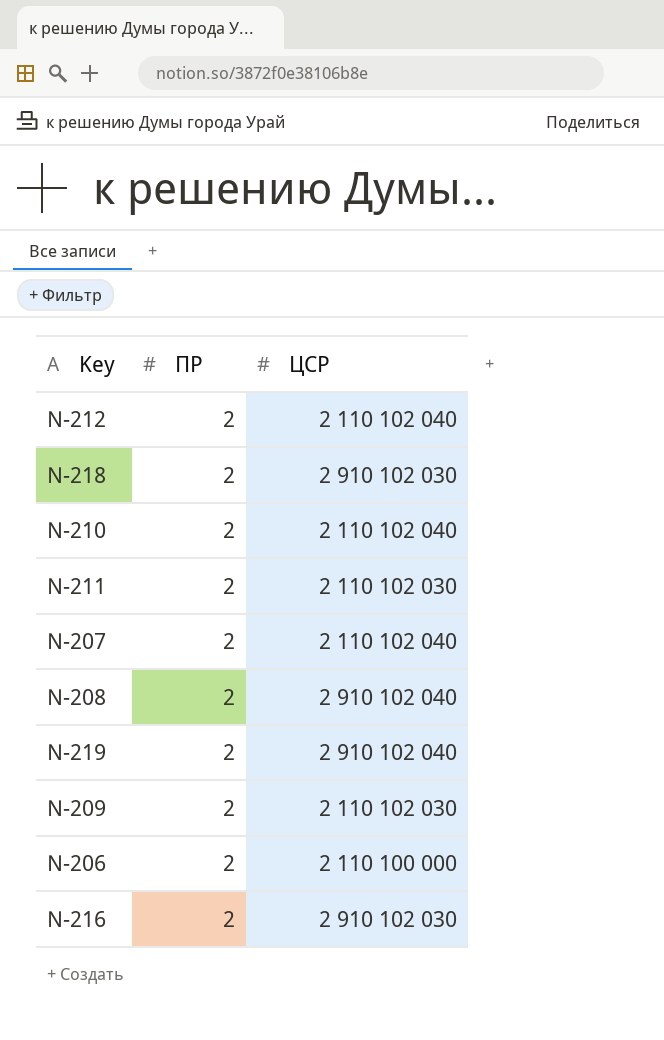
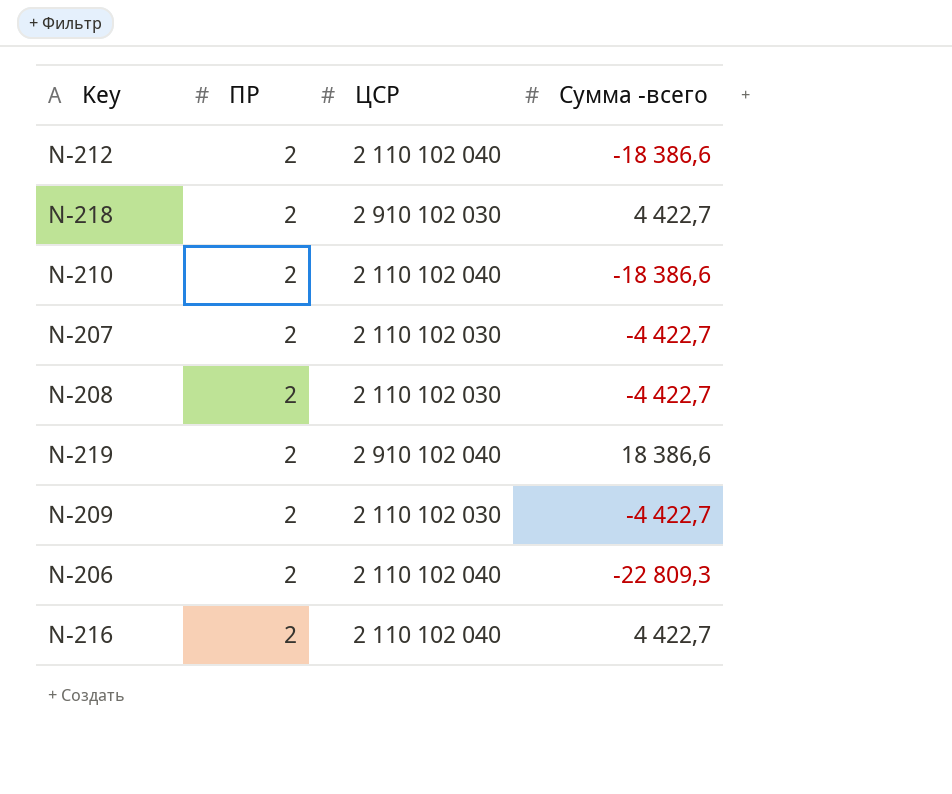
column Сумма -всего | position: none -> 4
row N-211: 2 | 2 110 102 030 -> none
N-207 | ЦСР: 2 110 102 040 -> 2 110 102 030
N-208 | ЦСР: 2 910 102 040 -> 2 110 102 030
N-206 | ЦСР: 2 110 100 000 -> 2 110 102 040
N-216 | ЦСР: 2 910 102 030 -> 2 110 102 040

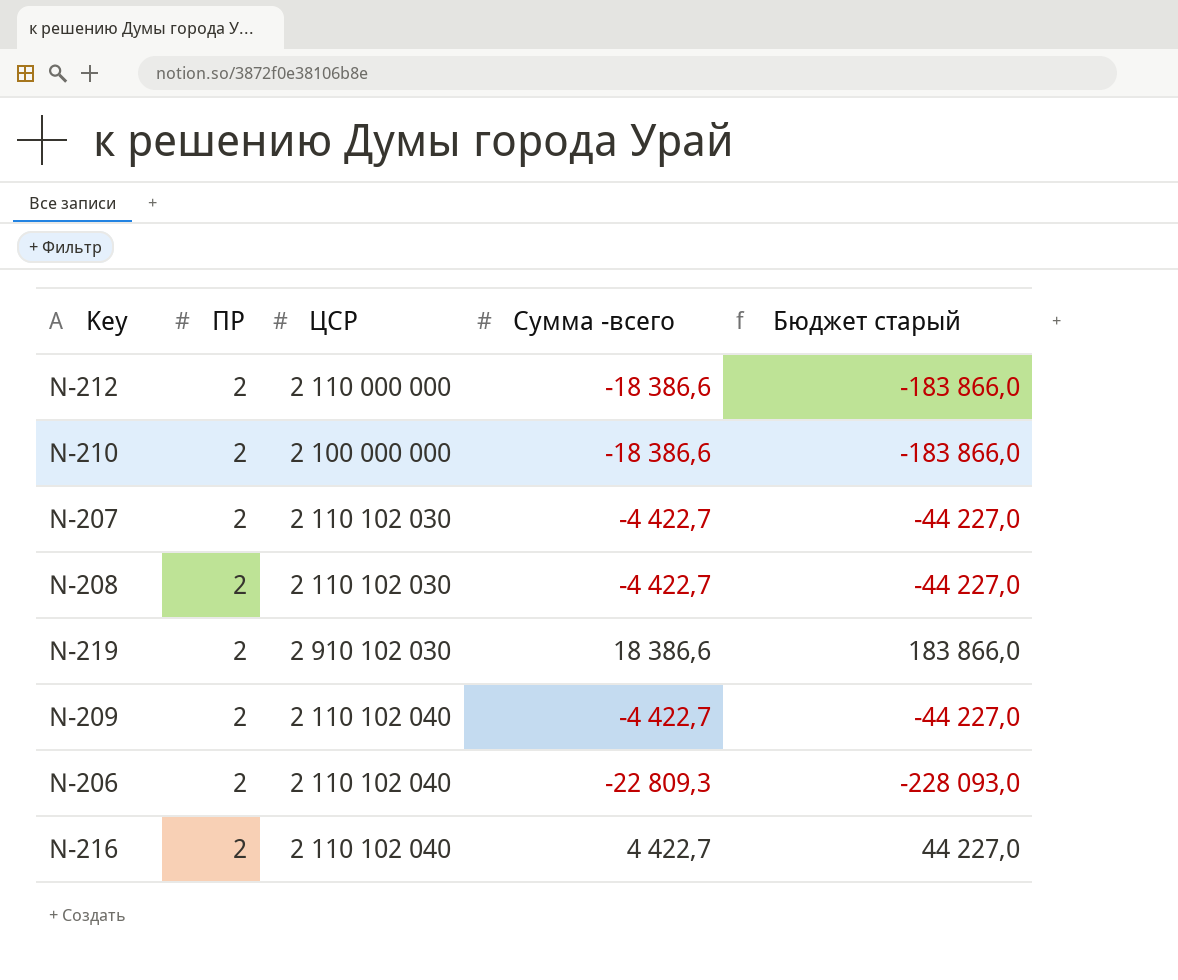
column Бюджет старый | formula: none -> [Сумма -всего] * 10
row N-218: 2 | 2 910 102 030 | 4 422,7 -> none
N-212 | ЦСР: 2 110 102 040 -> 2 110 000 000
N-210 | ЦСР: 2 110 102 040 -> 2 100 000 000
N-219 | ЦСР: 2 910 102 040 -> 2 910 102 030
N-209 | ЦСР: 2 110 102 030 -> 2 110 102 040

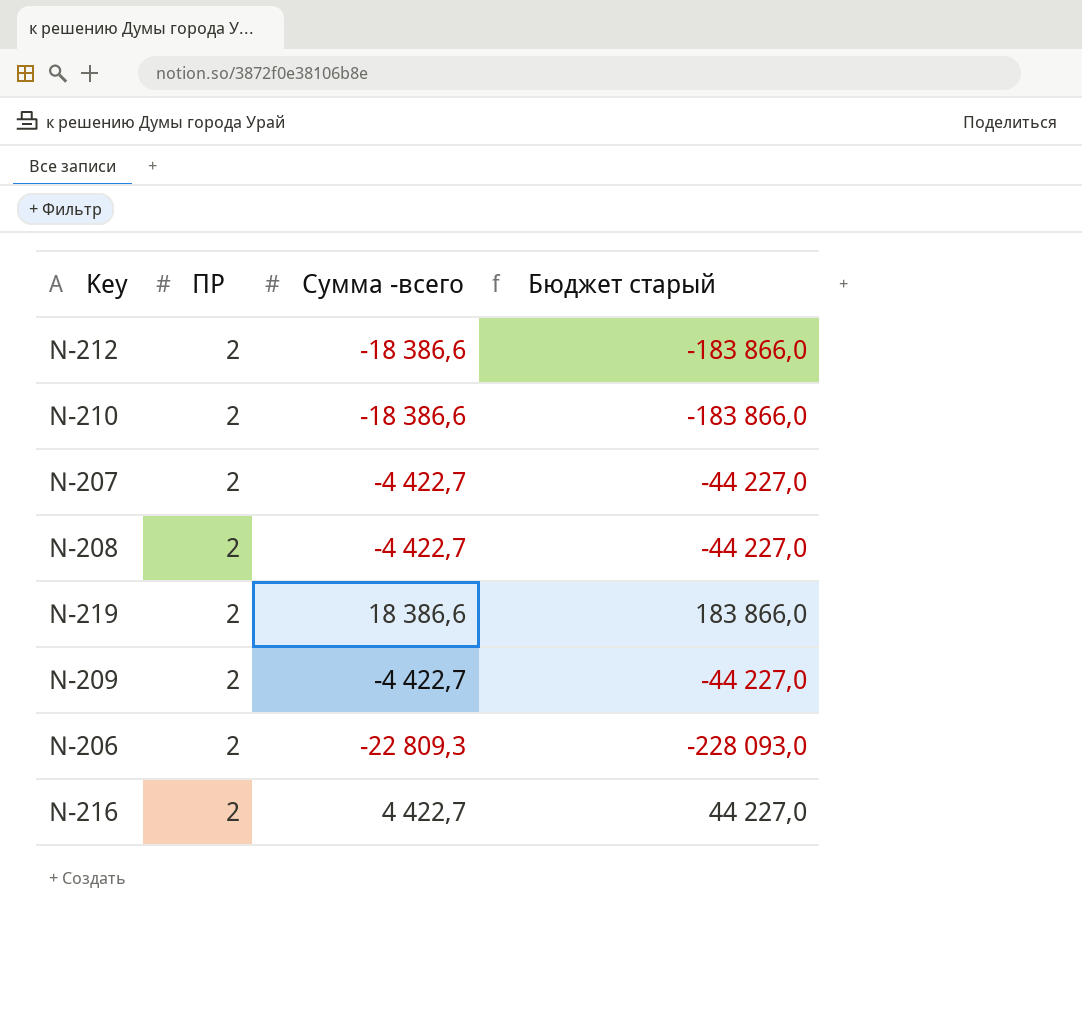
column ЦСР | position: 3 -> none

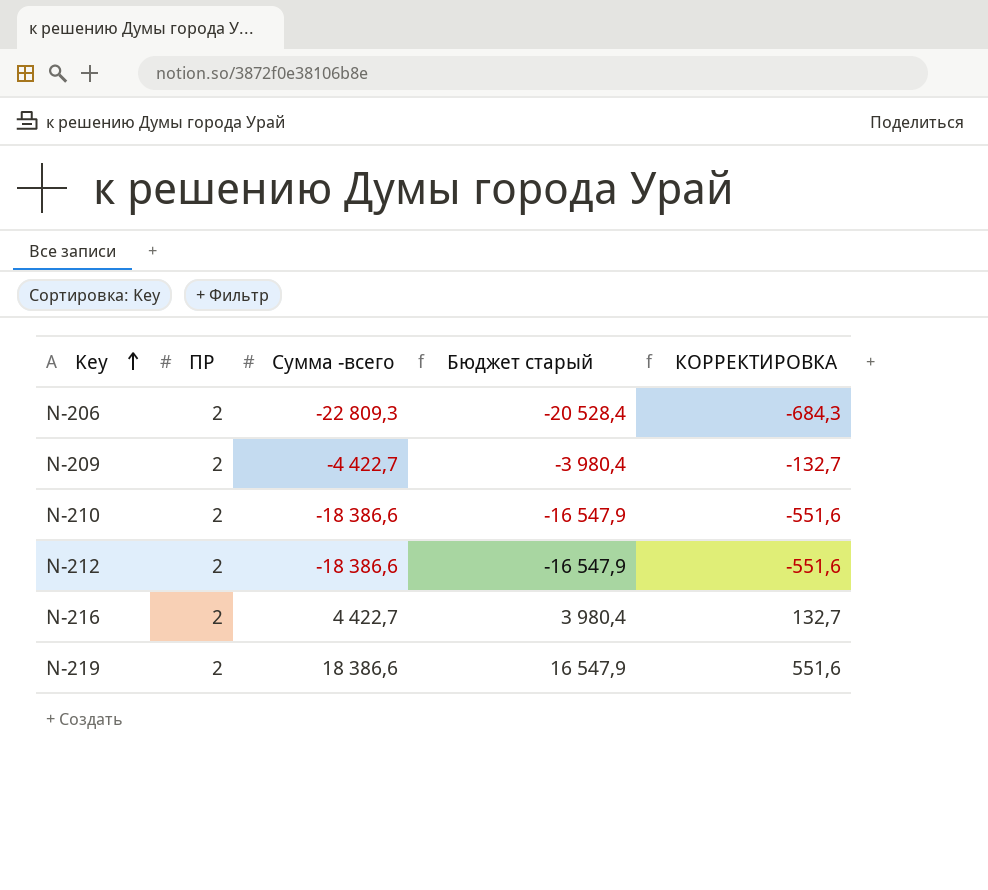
row order: none -> Key ascending
column Бюджет старый | formula: [Сумма -всего] * 10 -> [Сумма -всего] * 0,9
column КОРРЕКТИРОВКА | formula: none -> [Сумма -всего] * 0,03
row N-207: 2 | -4 422,7 | -44 227,0 -> none
row N-208: 2 | -4 422,7 | -44 227,0 -> none

